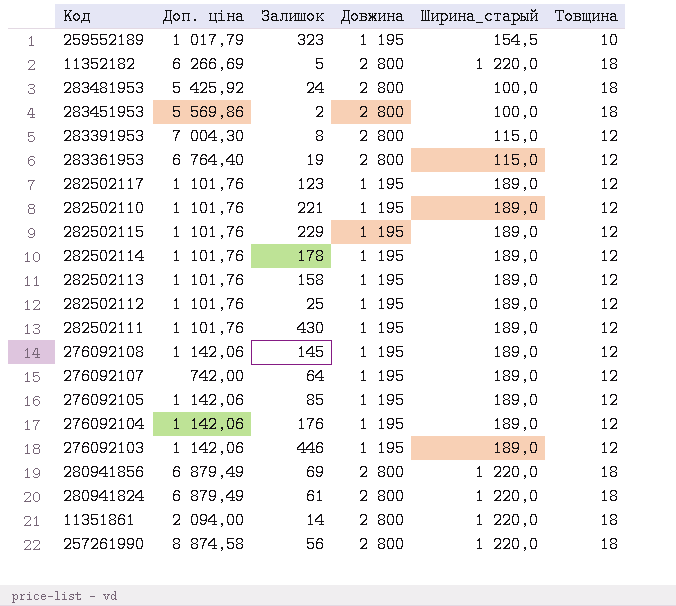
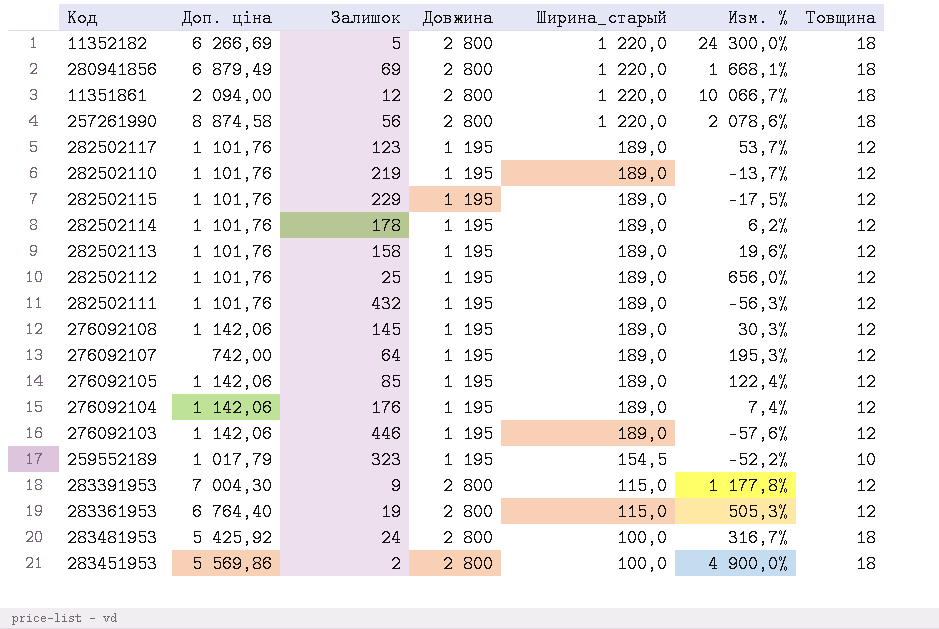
row order: none -> Ширина_старый descending
column Изм. % | formula: none -> ([Ширина_старый] - [Залишок]) / [Залишок]
row 280941824: 6 879,49 | 61 | 2 800 | 1 220,0 | 18 -> none
11351861 | Залишок: 14 -> 12
282502110 | Залишок: 221 -> 219
282502111 | Залишок: 430 -> 432
283391953 | Залишок: 8 -> 9

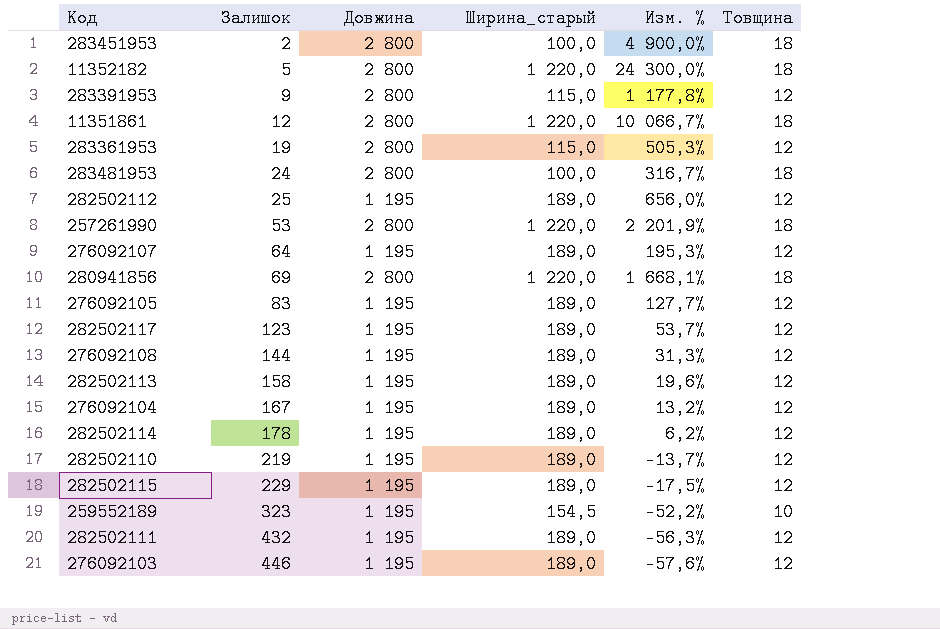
row order: Ширина_старый descending -> Залишок ascending
column Доп. ціна | position: 2 -> none
257261990 | Залишок: 56 -> 53
257261990 | Изм. %: 2 078,6% -> 2 201,9%
276092105 | Залишок: 85 -> 83
276092105 | Изм. %: 122,4% -> 127,7%
276092108 | Залишок: 145 -> 144
276092108 | Изм. %: 30,3% -> 31,3%
276092104 | Залишок: 176 -> 167
276092104 | Изм. %: 7,4% -> 13,2%

